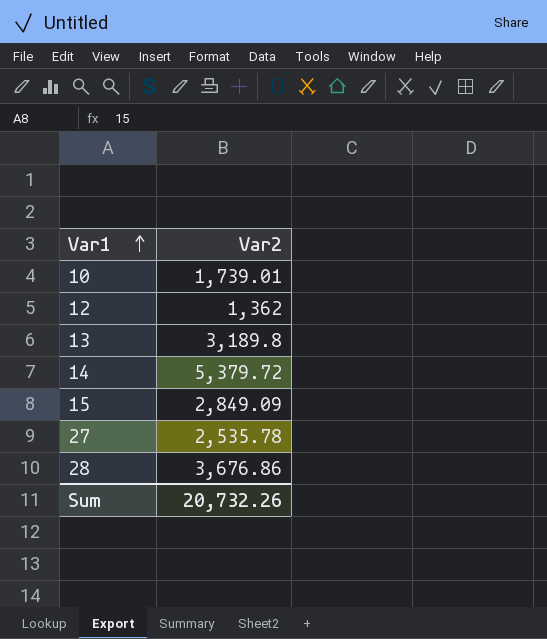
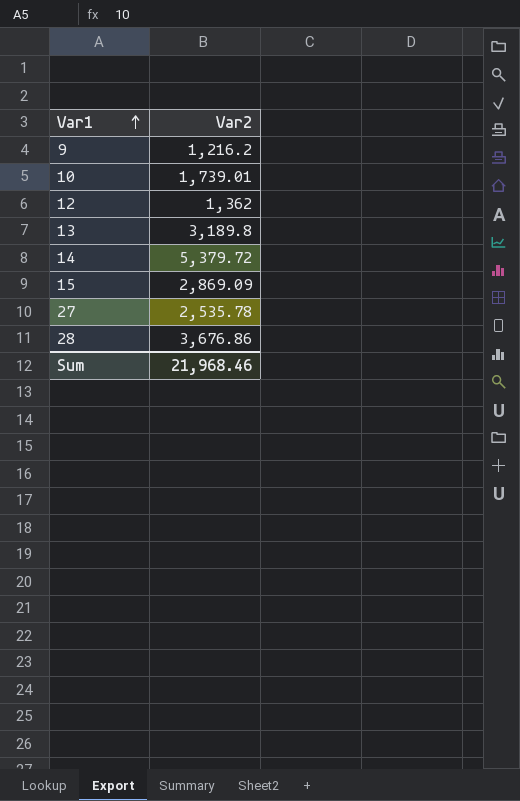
row 9: none -> 1,216.2
15 | Var2: 2,849.09 -> 2,869.09
Sum | Var2: 20,732.26 -> 21,968.46

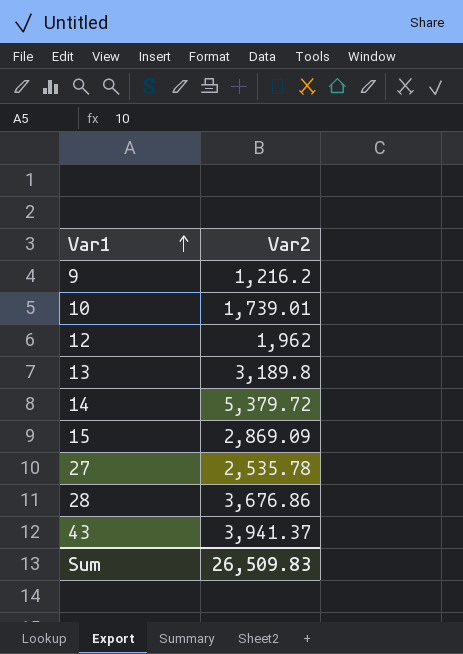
12 | Var2: 1,362 -> 1,962
row 43: none -> 3,941.37
Sum | Var2: 21,968.46 -> 26,509.83

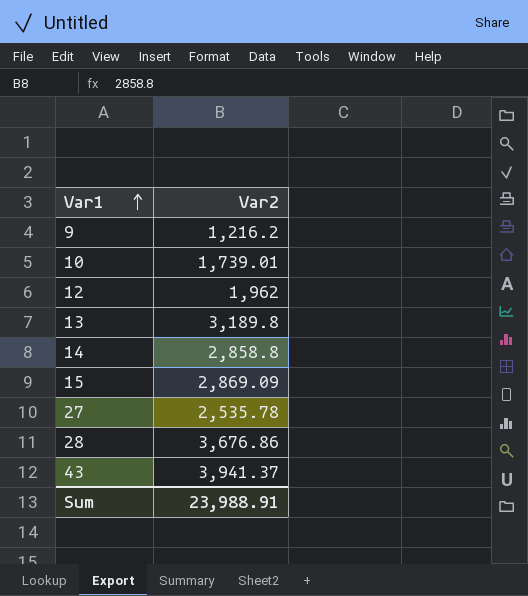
14 | Var2: 5,379.72 -> 2,858.8
Sum | Var2: 26,509.83 -> 23,988.91

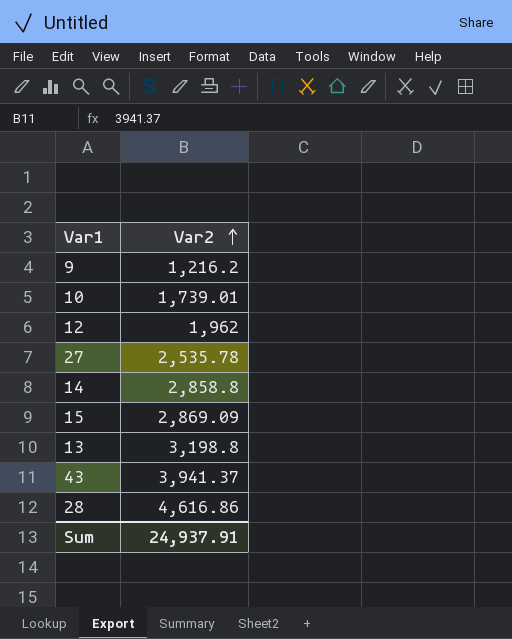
row order: Var1 ascending -> Var2 ascending
13 | Var2: 3,189.8 -> 3,198.8
28 | Var2: 3,676.86 -> 4,616.86
Sum | Var2: 23,988.91 -> 24,937.91

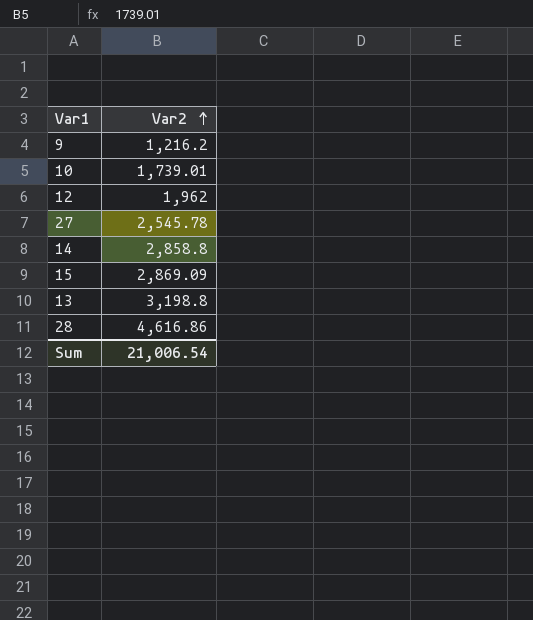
row 43: 3,941.37 -> none
27 | Var2: 2,535.78 -> 2,545.78
Sum | Var2: 24,937.91 -> 21,006.54

